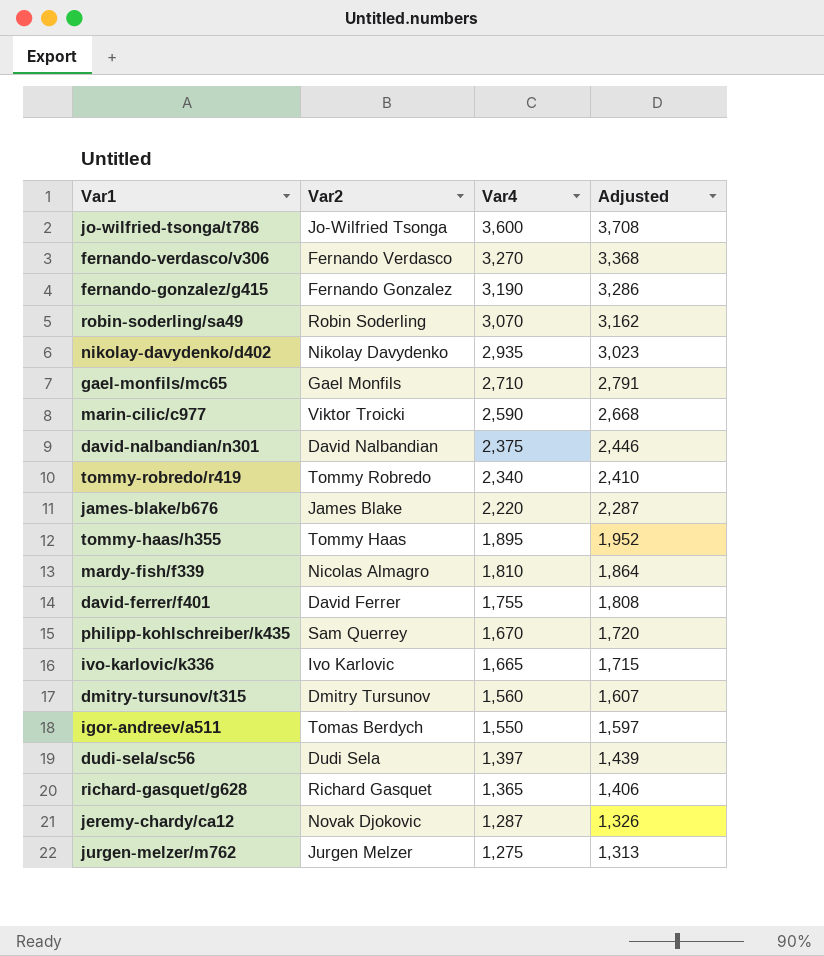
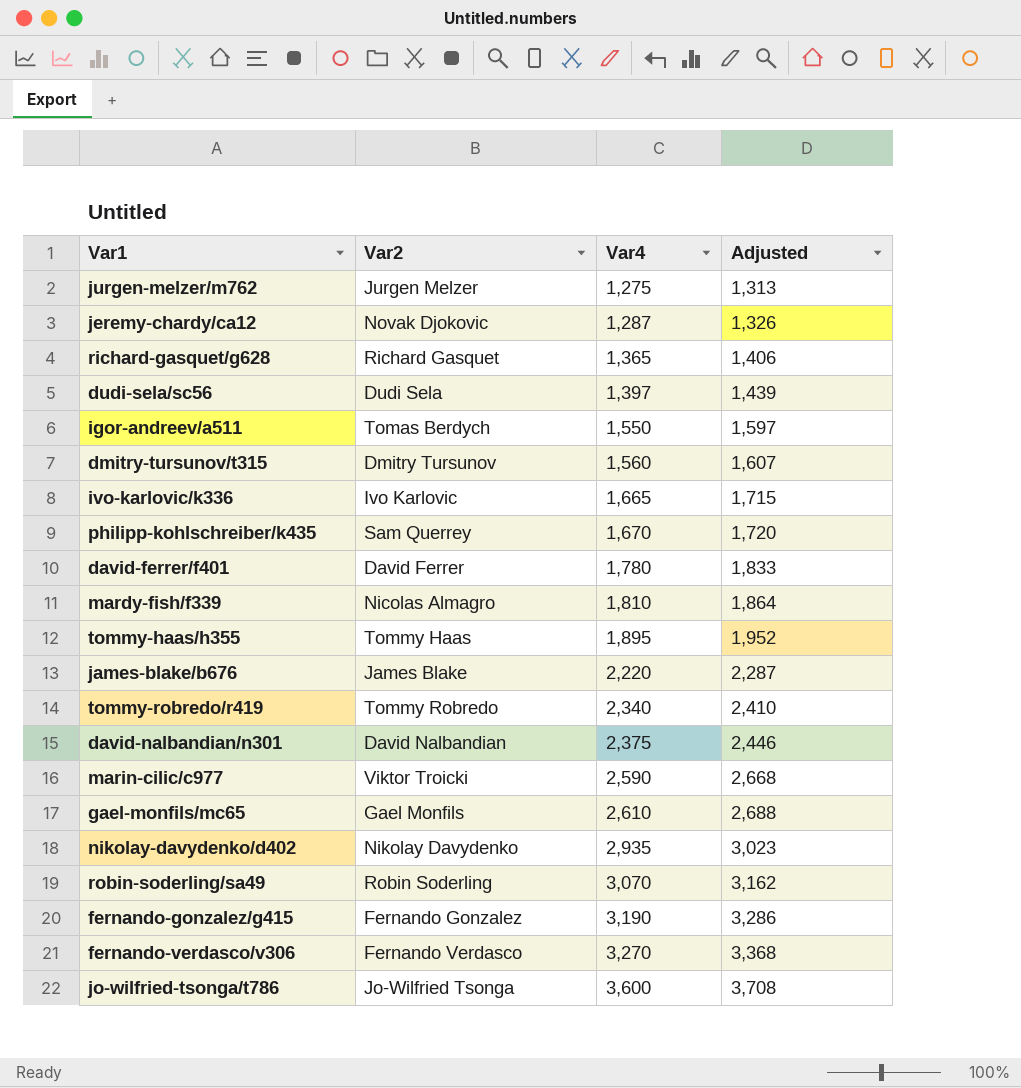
row order: Var4 descending -> Var4 ascending
david-ferrer/f401 | Var4: 1,755 -> 1,780
david-ferrer/f401 | Adjusted: 1,808 -> 1,833
gael-monfils/mc65 | Var4: 2,710 -> 2,610
gael-monfils/mc65 | Adjusted: 2,791 -> 2,688

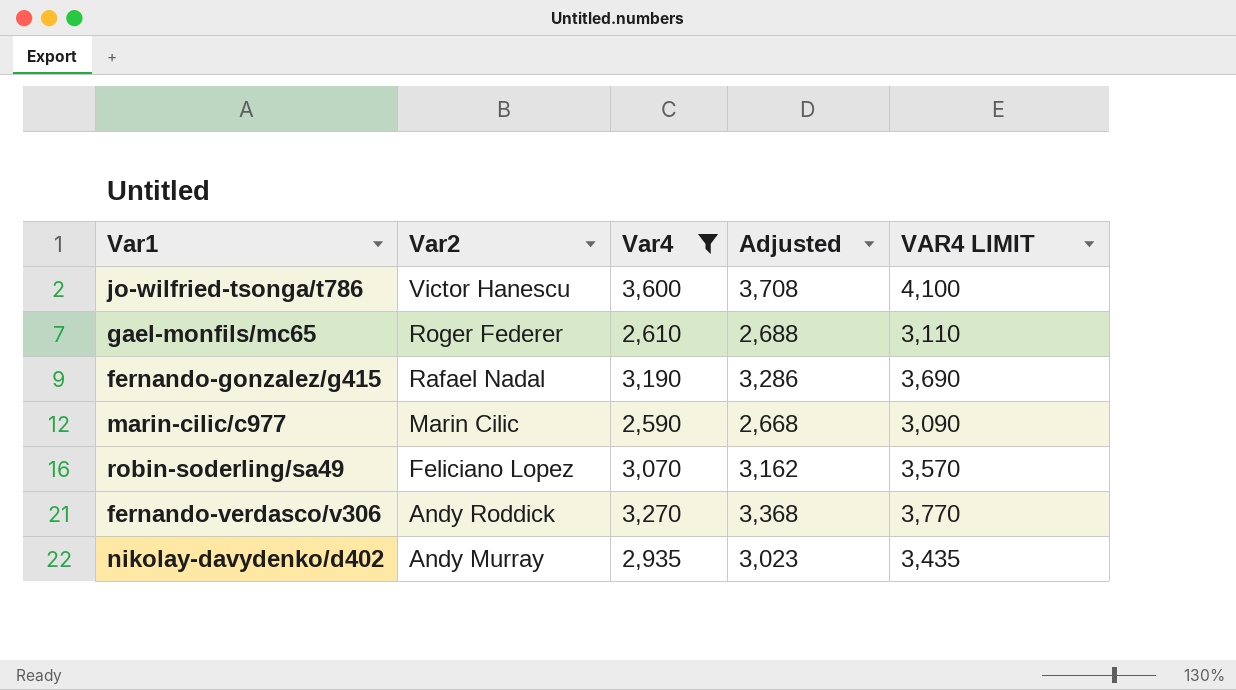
filter: none -> Var4 >= 2,590
row order: Var4 ascending -> Var2 descending
column VAR4 LIMIT | formula: none -> [Var4] + 500
jo-wilfried-tsonga/t786 | Var2: Jo-Wilfried Tsonga -> Victor Hanescu
gael-monfils/mc65 | Var2: Gael Monfils -> Roger Federer
fernando-gonzalez/g415 | Var2: Fernando Gonzalez -> Rafael Nadal
marin-cilic/c977 | Var2: Viktor Troicki -> Marin Cilic
robin-soderling/sa49 | Var2: Robin Soderling -> Feliciano Lopez
fernando-verdasco/v306 | Var2: Fernando Verdasco -> Andy Roddick
nikolay-davydenko/d402 | Var2: Nikolay Davydenko -> Andy Murray

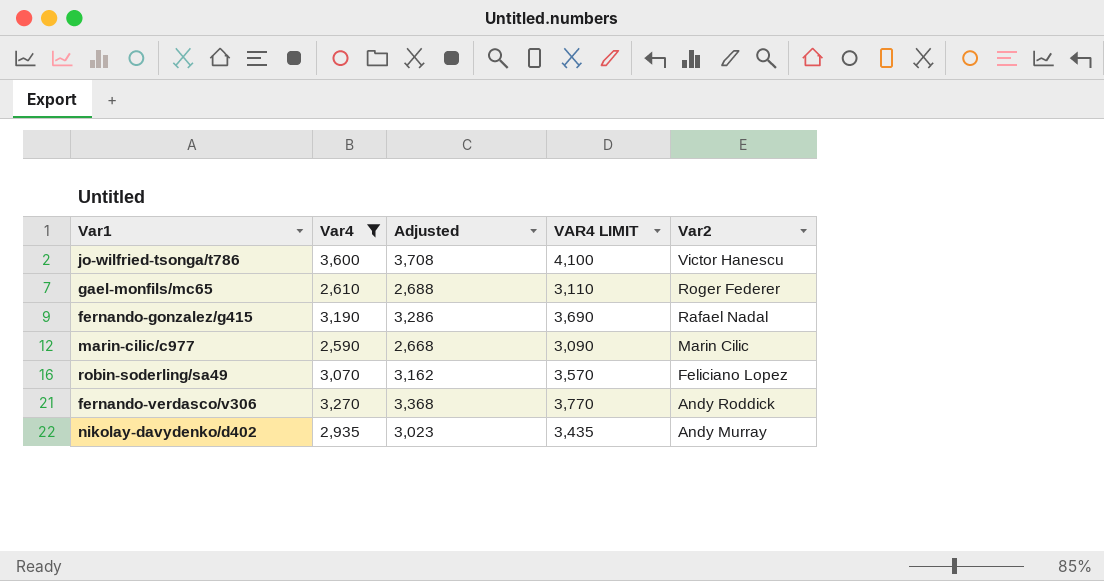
column Var2 | position: 2 -> 5

